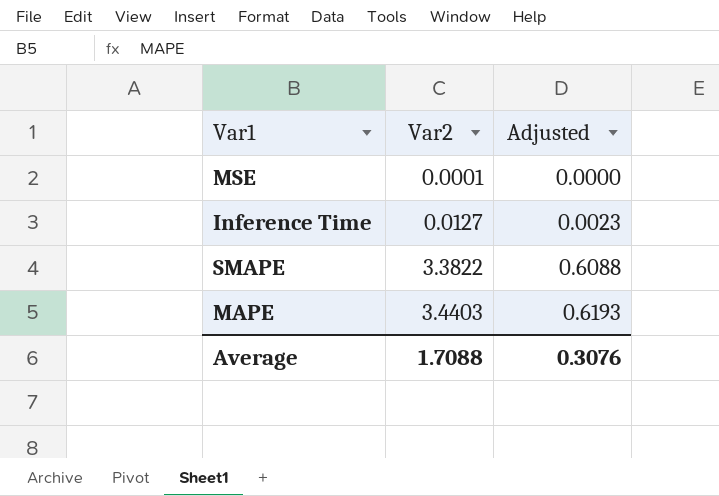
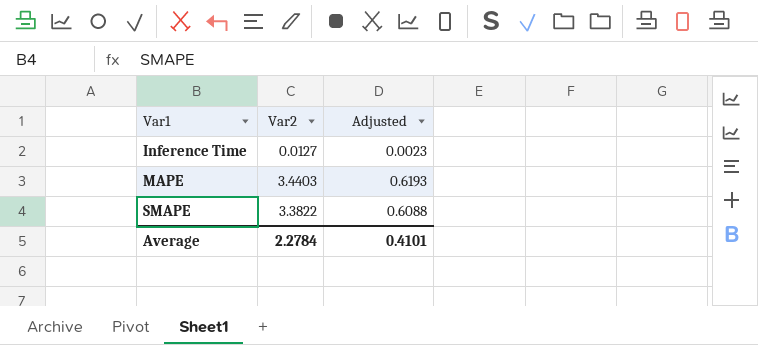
row order: Var2 ascending -> Var1 ascending
row MSE: 0.0001 | 0.0000 -> none
Average | Var2: 1.7088 -> 2.2784
Average | Adjusted: 0.3076 -> 0.4101

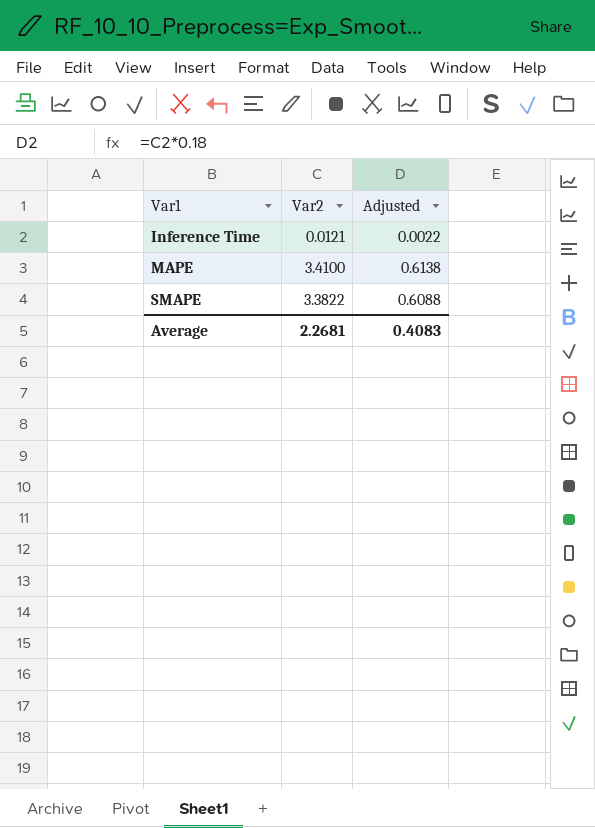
Inference Time | Var2: 0.0127 -> 0.0121
Inference Time | Adjusted: 0.0023 -> 0.0022
MAPE | Var2: 3.4403 -> 3.4100
MAPE | Adjusted: 0.6193 -> 0.6138
Average | Var2: 2.2784 -> 2.2681
Average | Adjusted: 0.4101 -> 0.4083

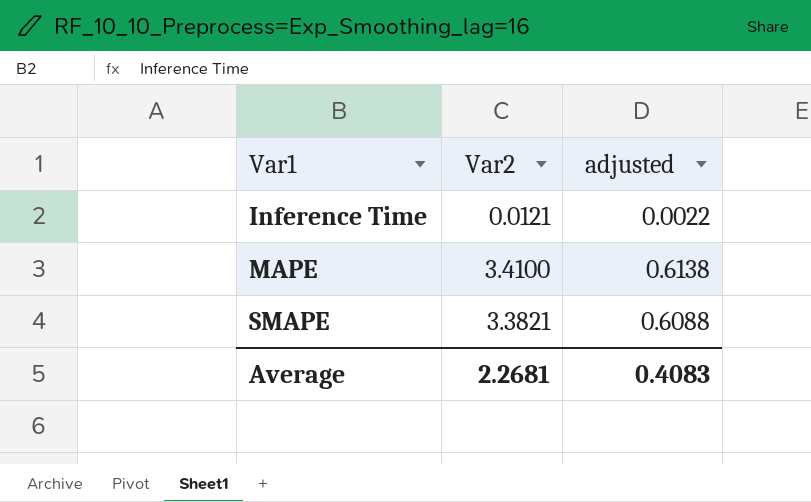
column name: Adjusted -> adjusted
SMAPE | Var2: 3.3822 -> 3.3821

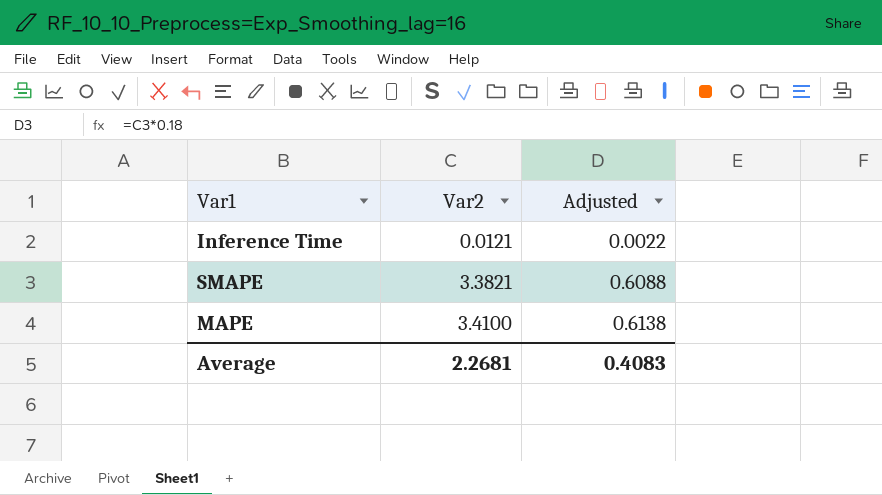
row order: Var1 ascending -> Var2 ascending
column name: adjusted -> Adjusted

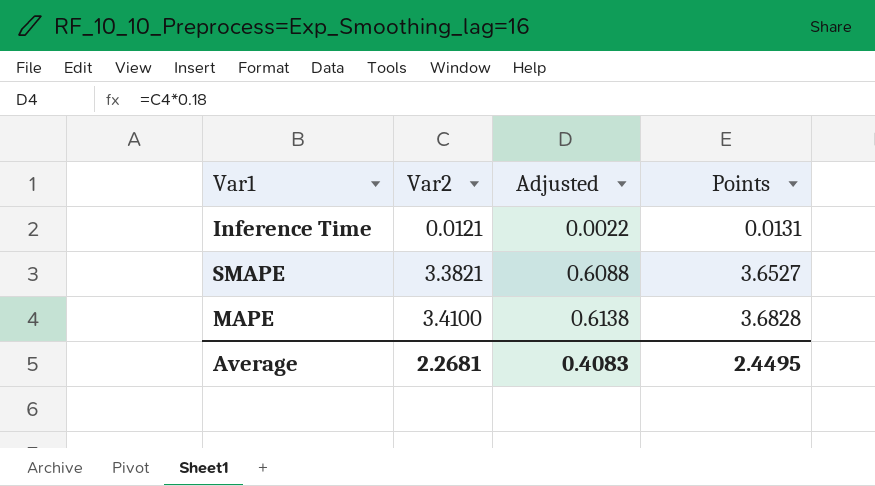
column Points | formula: none -> [Var2] * 1.08

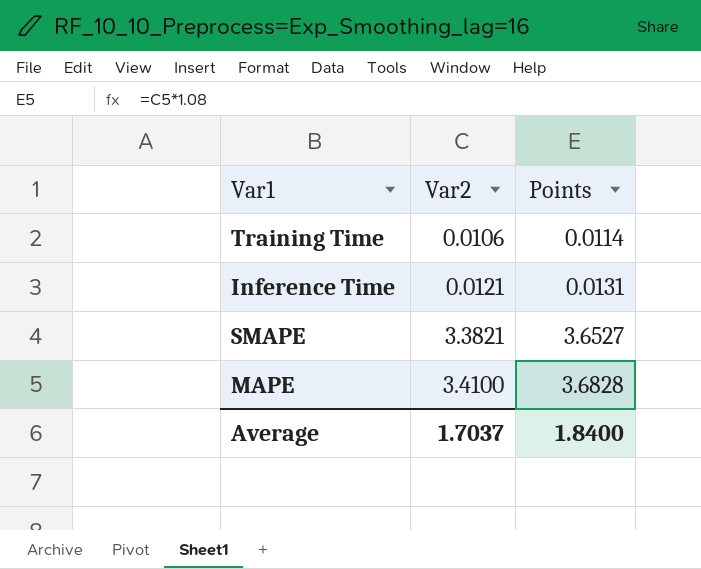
column Adjusted | formula: [Var2] * 0.18 -> none
row Training Time: none -> 0.0106 | 0.0114
Average | Var2: 2.2681 -> 1.7037
Average | Points: 2.4495 -> 1.8400

